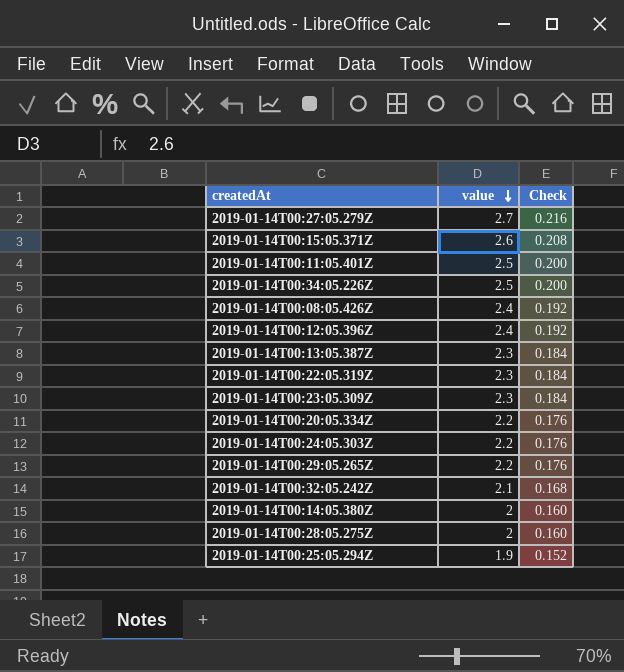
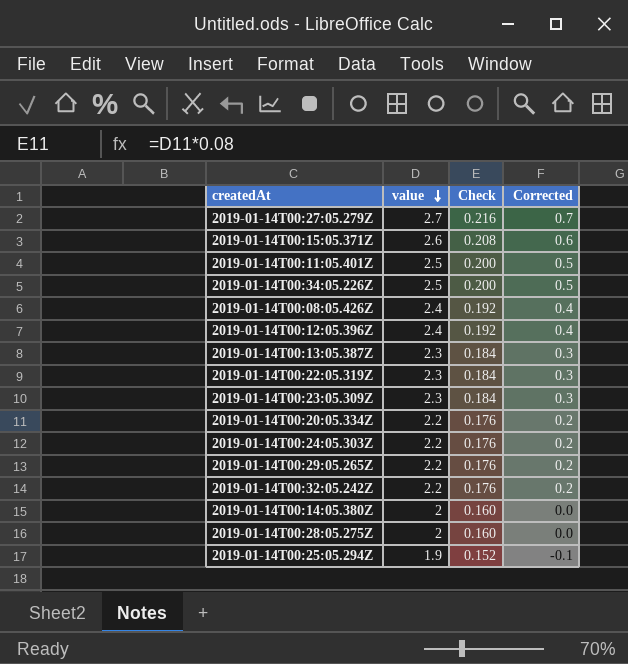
column Corrected | formula: none -> [value] - 2
2019-01-14T00:32:05.242Z | value: 2.1 -> 2.2
2019-01-14T00:32:05.242Z | Check: 0.168 -> 0.176

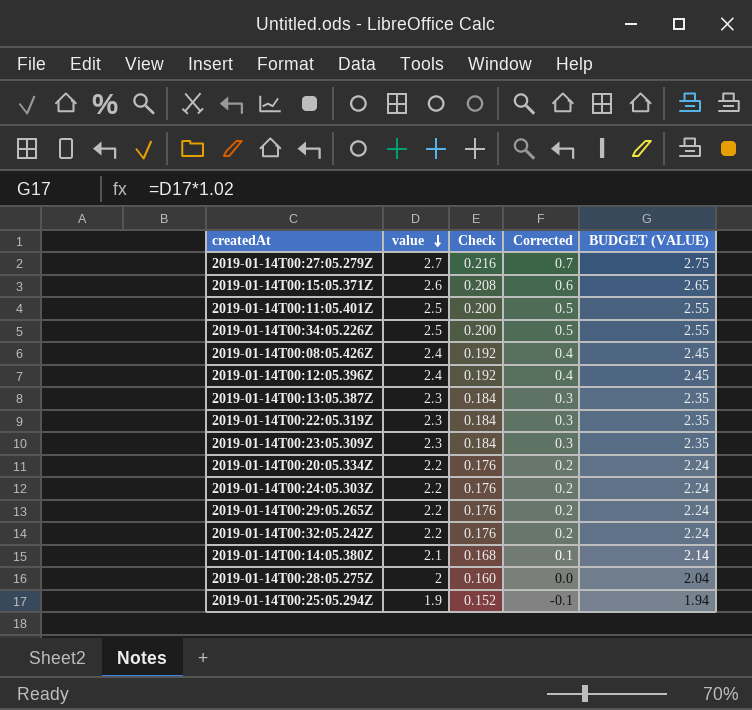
column BUDGET (VALUE) | formula: none -> [value] * 1.02
2019-01-14T00:14:05.380Z | value: 2 -> 2.1
2019-01-14T00:14:05.380Z | Check: 0.160 -> 0.168
2019-01-14T00:14:05.380Z | Corrected: 0.0 -> 0.1

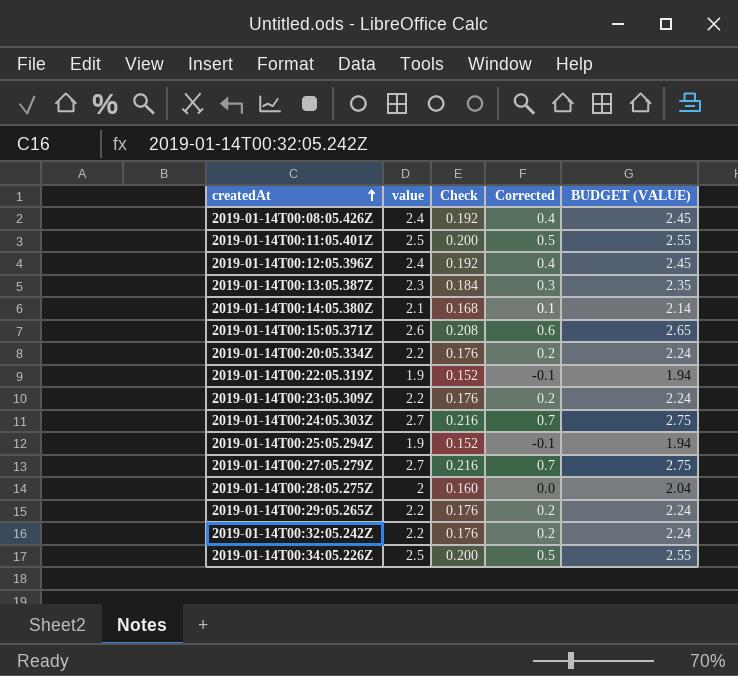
row order: value descending -> createdAt ascending
2019-01-14T00:22:05.319Z | value: 2.3 -> 1.9
2019-01-14T00:22:05.319Z | Check: 0.184 -> 0.152
2019-01-14T00:22:05.319Z | Corrected: 0.3 -> -0.1
2019-01-14T00:22:05.319Z | BUDGET (VALUE): 2.35 -> 1.94
2019-01-14T00:23:05.309Z | value: 2.3 -> 2.2
2019-01-14T00:23:05.309Z | Check: 0.184 -> 0.176
2019-01-14T00:23:05.309Z | Corrected: 0.3 -> 0.2
2019-01-14T00:23:05.309Z | BUDGET (VALUE): 2.35 -> 2.24
2019-01-14T00:24:05.303Z | value: 2.2 -> 2.7
2019-01-14T00:24:05.303Z | Check: 0.176 -> 0.216
2019-01-14T00:24:05.303Z | Corrected: 0.2 -> 0.7
2019-01-14T00:24:05.303Z | BUDGET (VALUE): 2.24 -> 2.75

